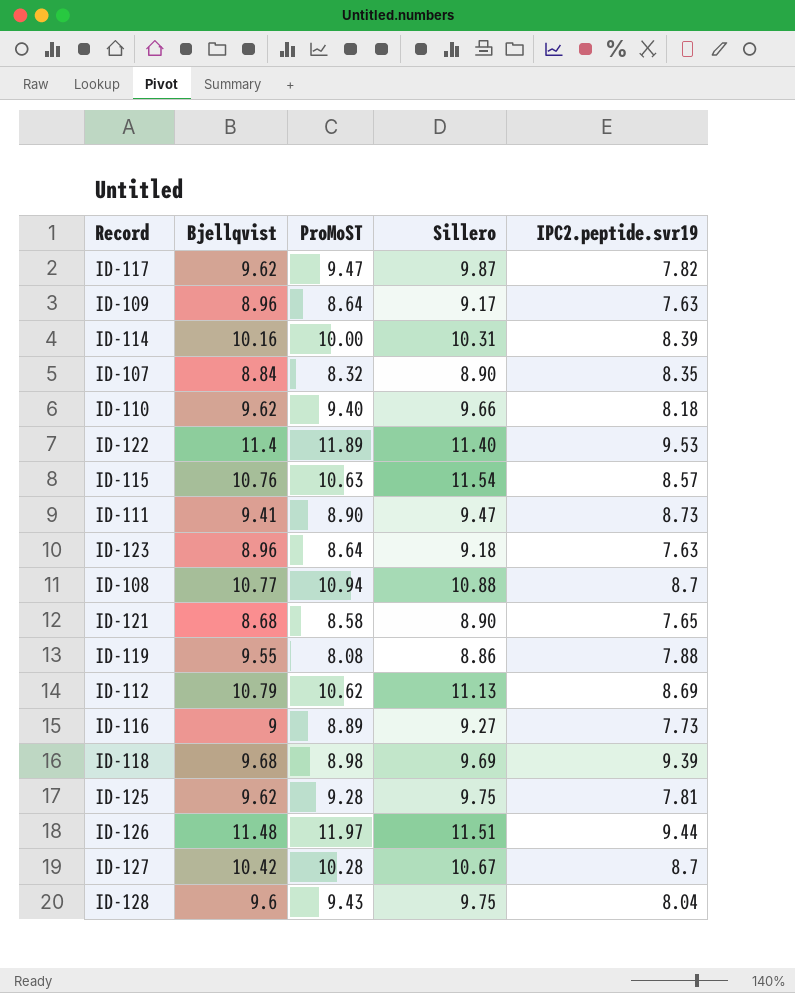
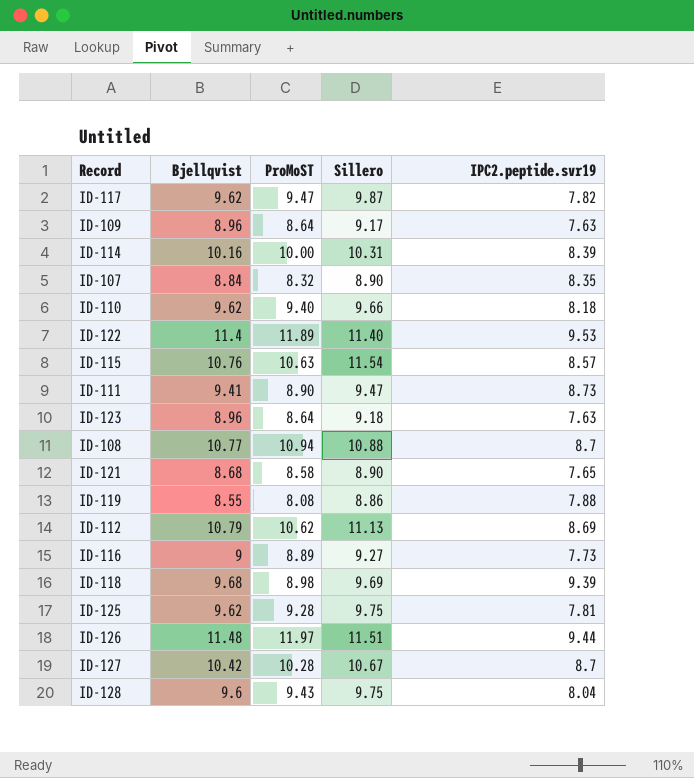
ID-119 | Bjellqvist: 9.55 -> 8.55

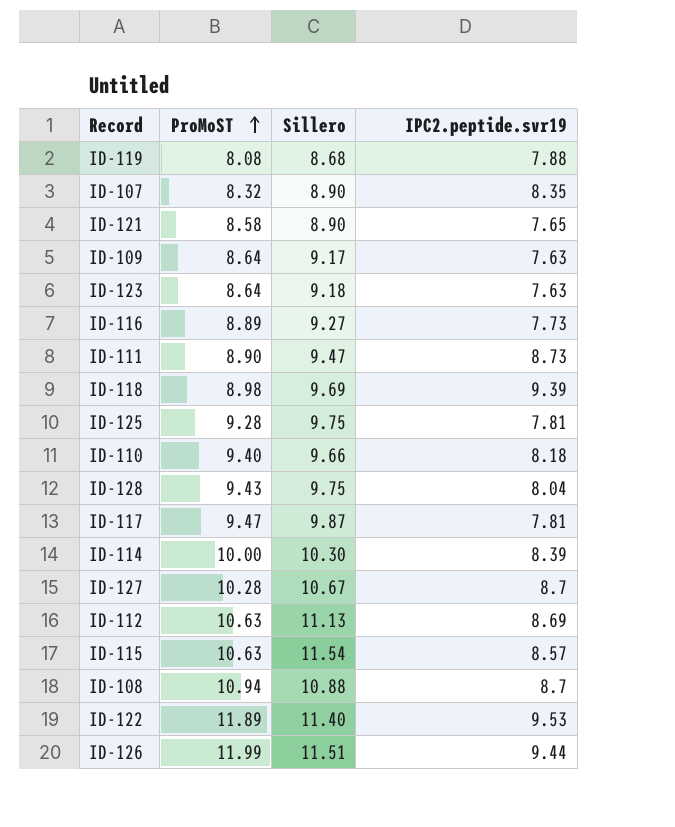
row order: none -> ProMoST ascending
column Bjellqvist | position: 2 -> none
ID-119 | Sillero: 8.86 -> 8.68
ID-117 | IPC2.peptide.svr19: 7.82 -> 7.81
ID-114 | Sillero: 10.31 -> 10.30
ID-112 | ProMoST: 10.62 -> 10.63
ID-126 | ProMoST: 11.97 -> 11.99

